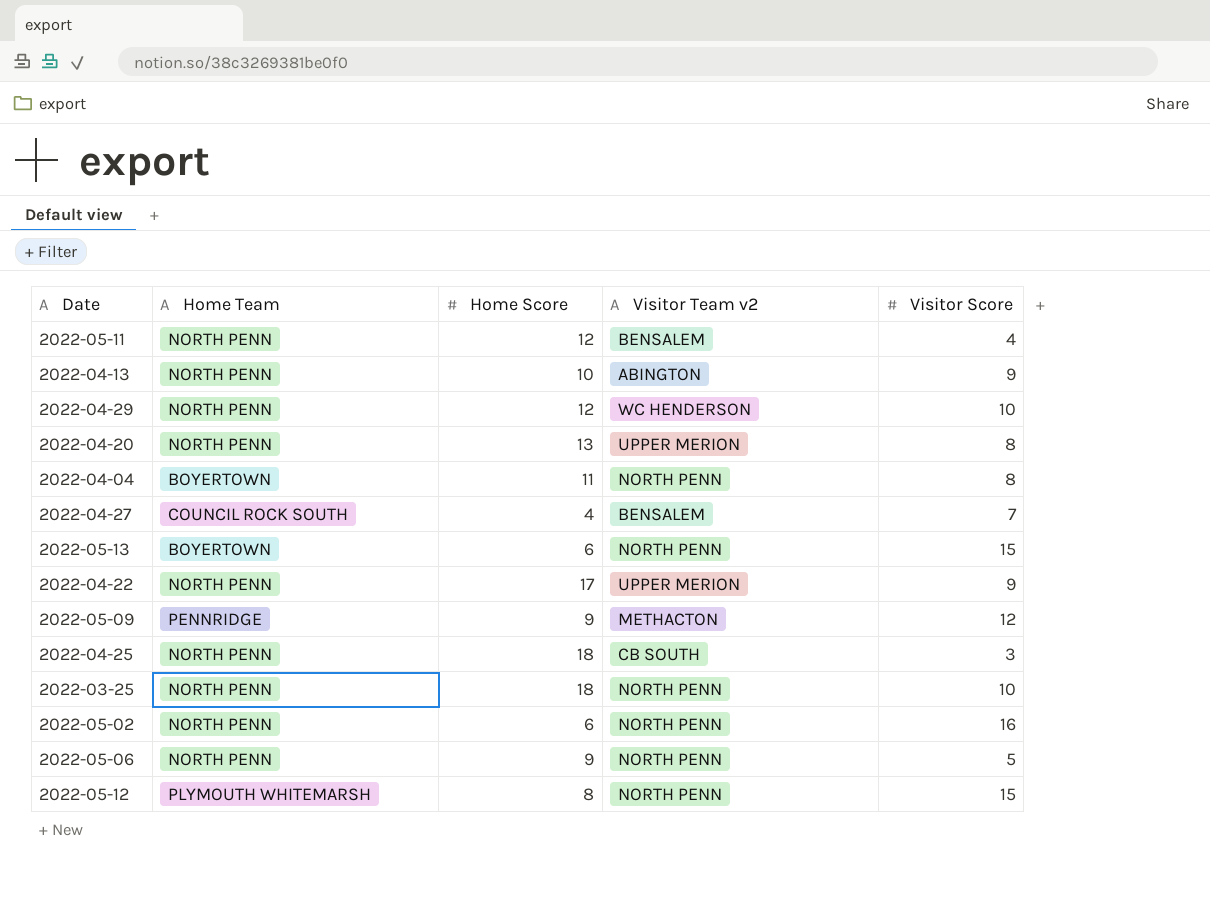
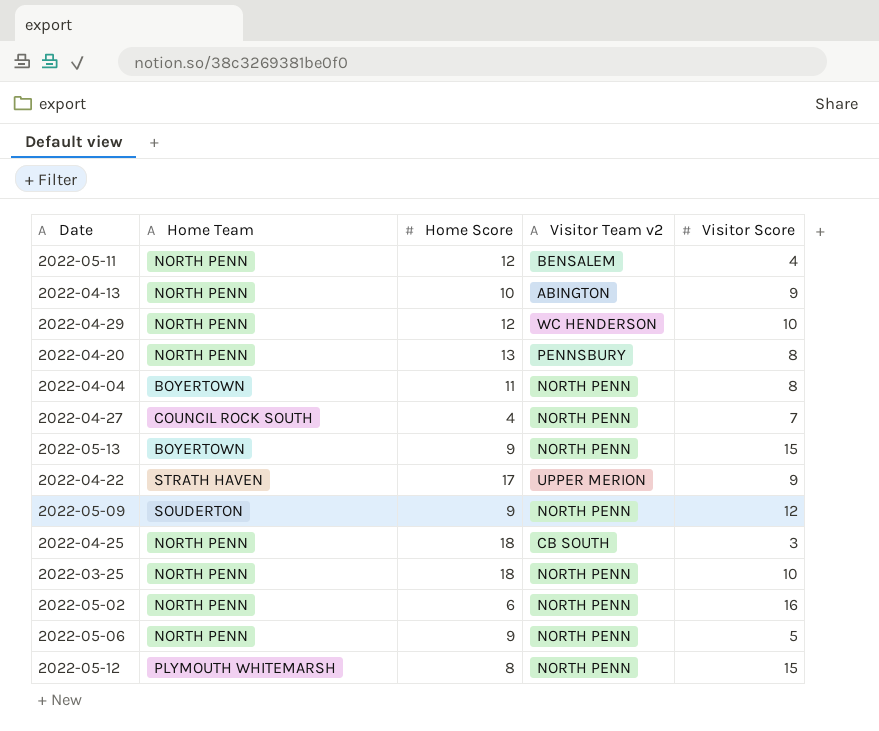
2022-04-20 | Visitor Team v2: UPPER MERION -> PENNSBURY
2022-04-27 | Visitor Team v2: BENSALEM -> NORTH PENN
2022-05-13 | Home Score: 6 -> 9
2022-04-22 | Home Team: NORTH PENN -> STRATH HAVEN
2022-05-09 | Home Team: PENNRIDGE -> SOUDERTON
2022-05-09 | Visitor Team v2: METHACTON -> NORTH PENN

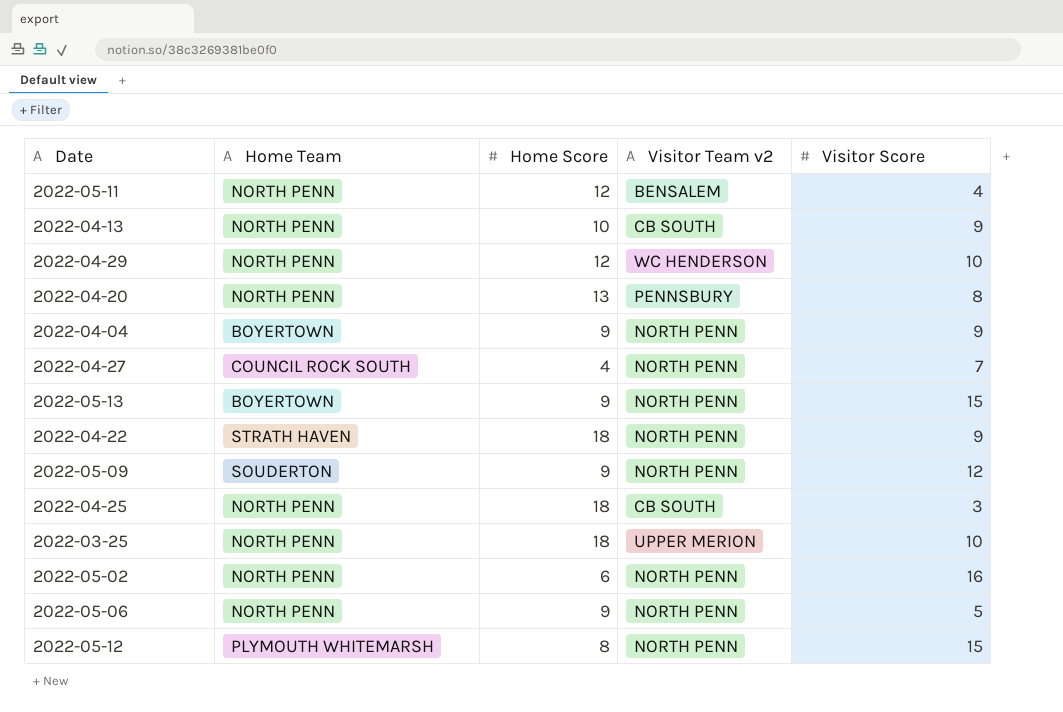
2022-04-13 | Visitor Team v2: ABINGTON -> CB SOUTH
2022-04-04 | Home Score: 11 -> 9
2022-04-04 | Visitor Score: 8 -> 9
2022-04-22 | Home Score: 17 -> 18
2022-04-22 | Visitor Team v2: UPPER MERION -> NORTH PENN
2022-03-25 | Visitor Team v2: NORTH PENN -> UPPER MERION

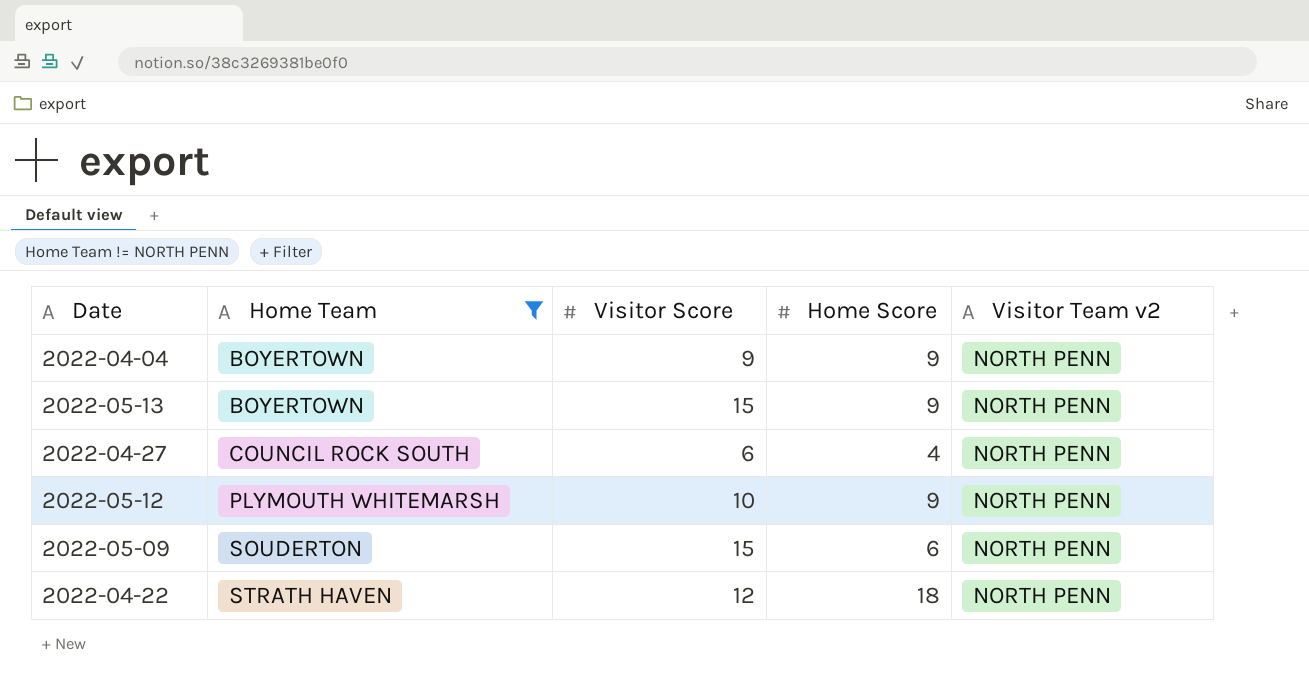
filter: none -> Home Team != NORTH PENN
row order: none -> Home Team ascending
column Visitor Score | position: 5 -> 3
2022-04-27 | Visitor Score: 7 -> 6
2022-05-12 | Visitor Score: 15 -> 10
2022-05-12 | Home Score: 8 -> 9
2022-05-09 | Visitor Score: 12 -> 15
2022-05-09 | Home Score: 9 -> 6
2022-04-22 | Visitor Score: 9 -> 12

